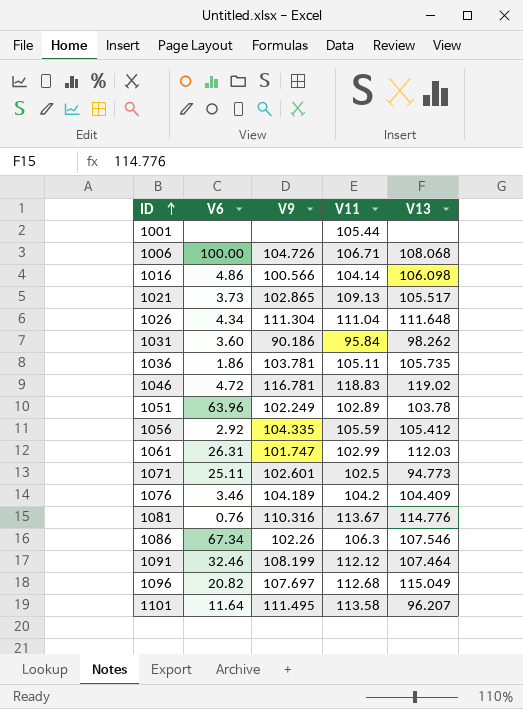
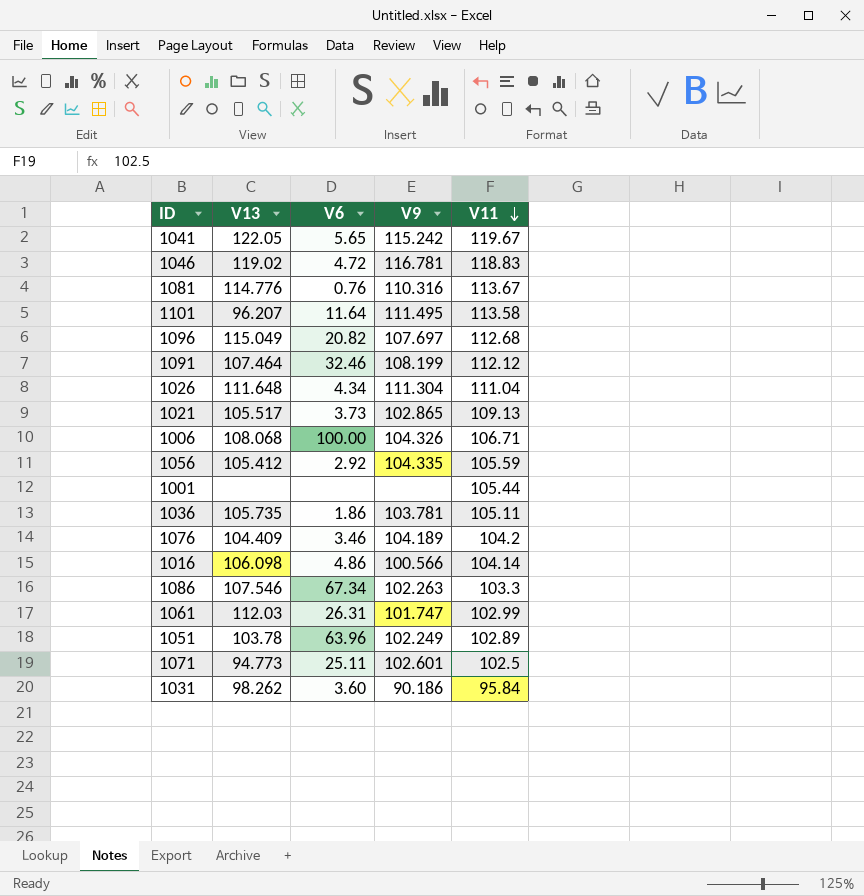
row order: ID ascending -> V11 descending
column V13 | position: 5 -> 2
row 1041: none -> 122.05 | 5.65 | 115.242 | 119.67
1006 | V9: 104.726 -> 104.326
1086 | V9: 102.26 -> 102.263
1086 | V11: 106.3 -> 103.3

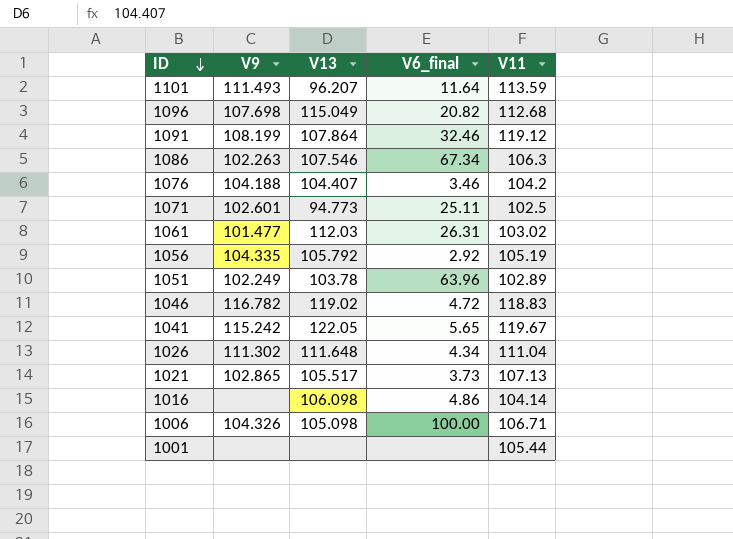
row order: V11 descending -> ID descending
column V9 | position: 4 -> 2
column name: V6 -> V6_final
row 1081: 114.776 | 0.76 | 110.316 | 113.67 -> none
row 1036: 105.735 | 1.86 | 103.781 | 105.11 -> none
row 1031: 98.262 | 3.60 | 90.186 | 95.84 -> none
1101 | V9: 111.495 -> 111.493
1101 | V11: 113.58 -> 113.59
1096 | V9: 107.697 -> 107.698
1091 | V13: 107.464 -> 107.864
1091 | V11: 112.12 -> 119.12
1086 | V11: 103.3 -> 106.3
1076 | V9: 104.189 -> 104.188
1076 | V13: 104.409 -> 104.407
1061 | V9: 101.747 -> 101.477
1061 | V11: 102.99 -> 103.02
1056 | V13: 105.412 -> 105.792
1056 | V11: 105.59 -> 105.19
1046 | V9: 116.781 -> 116.782
1026 | V9: 111.304 -> 111.302
1021 | V11: 109.13 -> 107.13
1016 | V9: 100.566 -> none
1006 | V13: 108.068 -> 105.098

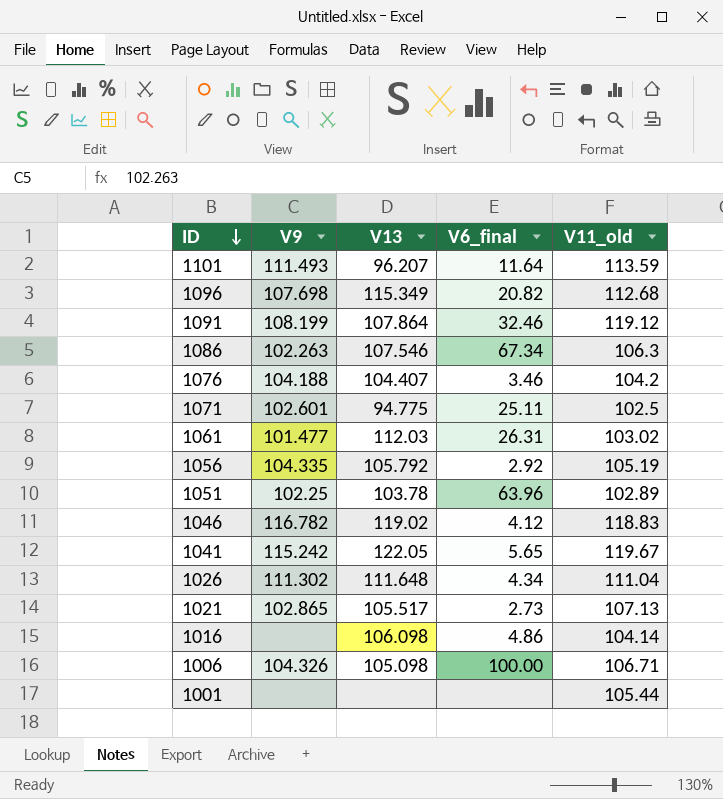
column name: V11 -> V11_old
1096 | V13: 115.049 -> 115.349
1071 | V13: 94.773 -> 94.775
1051 | V9: 102.249 -> 102.25
1046 | V6_final: 4.72 -> 4.12
1021 | V6_final: 3.73 -> 2.73

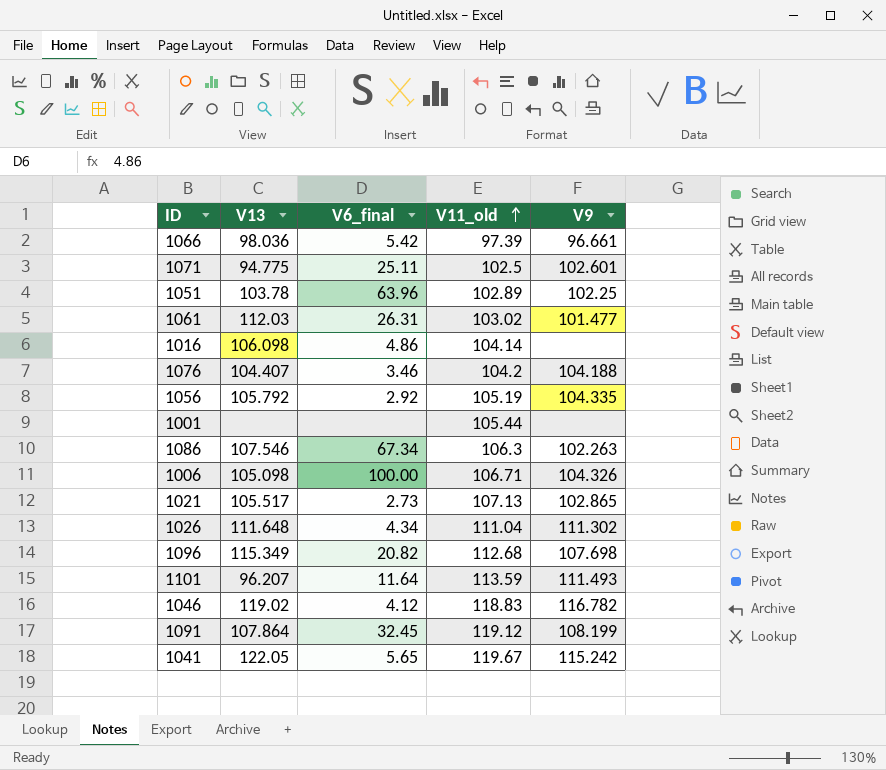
row order: ID descending -> V11_old ascending
column V9 | position: 2 -> 5
row 1066: none -> 98.036 | 5.42 | 97.39 | 96.661
1091 | V6_final: 32.46 -> 32.45

